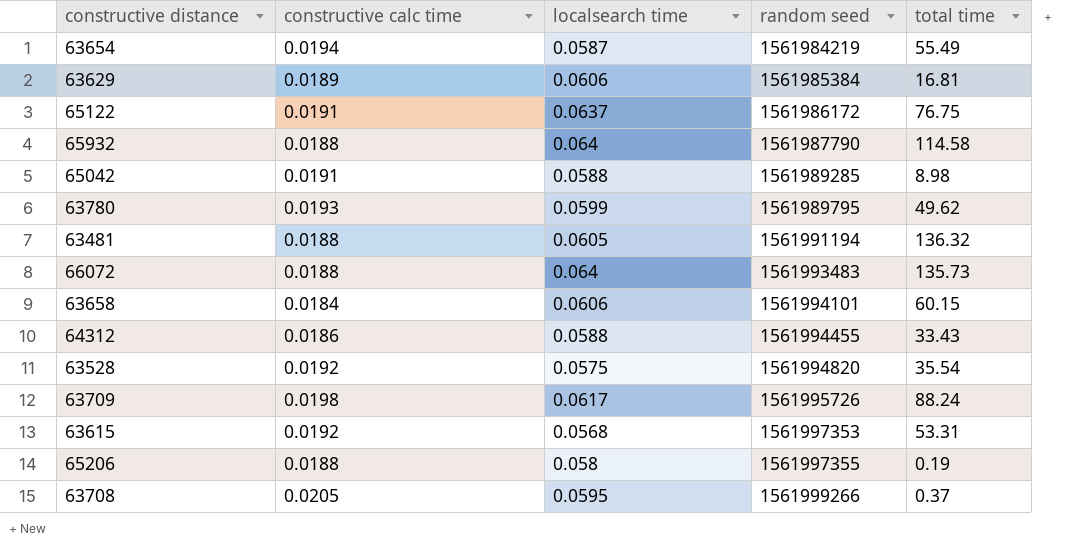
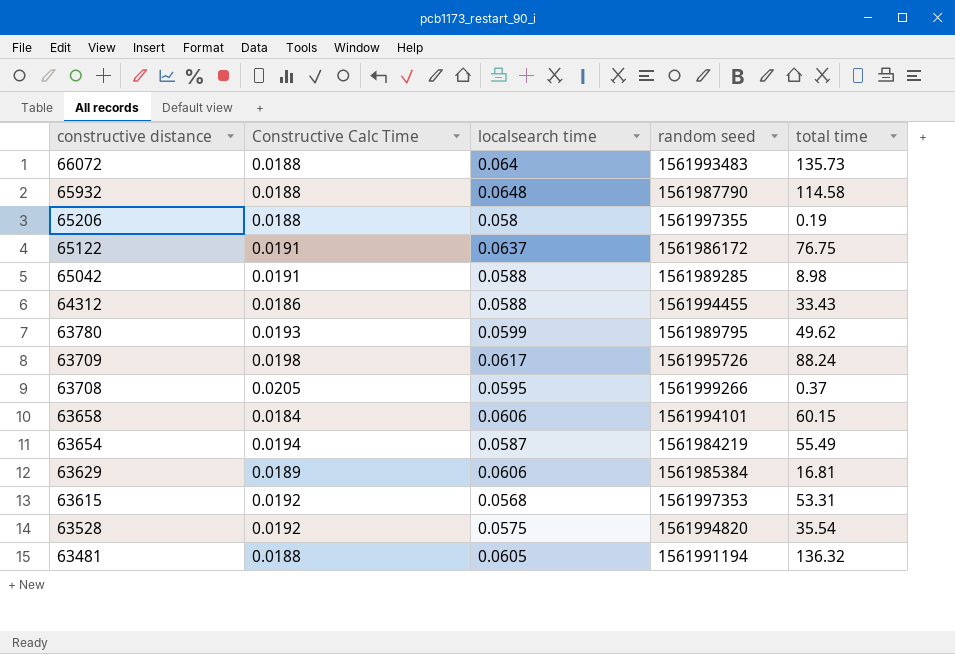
row order: random seed ascending -> constructive distance descending
column name: constructive calc time -> Constructive Calc Time
65932 | localsearch time: 0.064 -> 0.0648

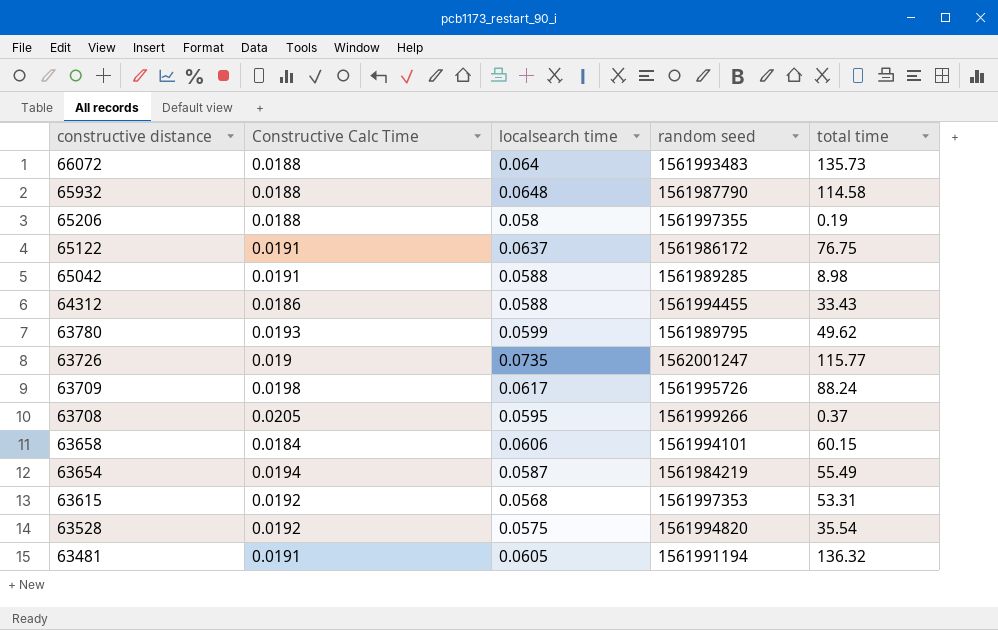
row 63629: 0.0189 | 0.0606 | 1561985384 | 16.81 -> none
row 63726: none -> 0.019 | 0.0735 | 1562001247 | 115.77
63481 | Constructive Calc Time: 0.0188 -> 0.0191

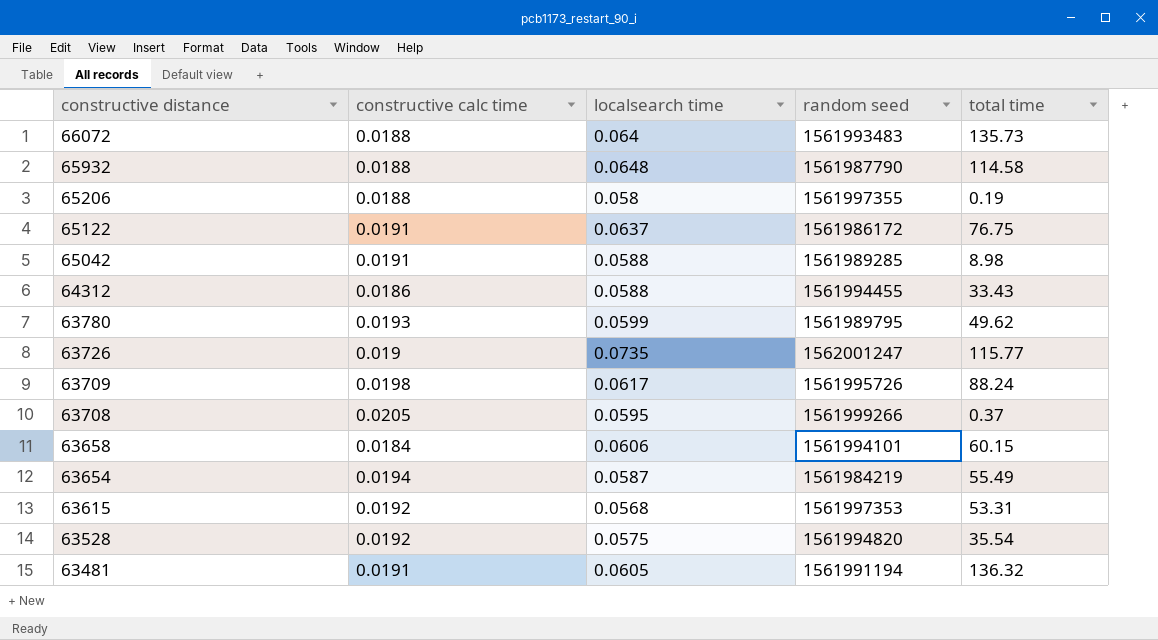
column name: Constructive Calc Time -> constructive calc time

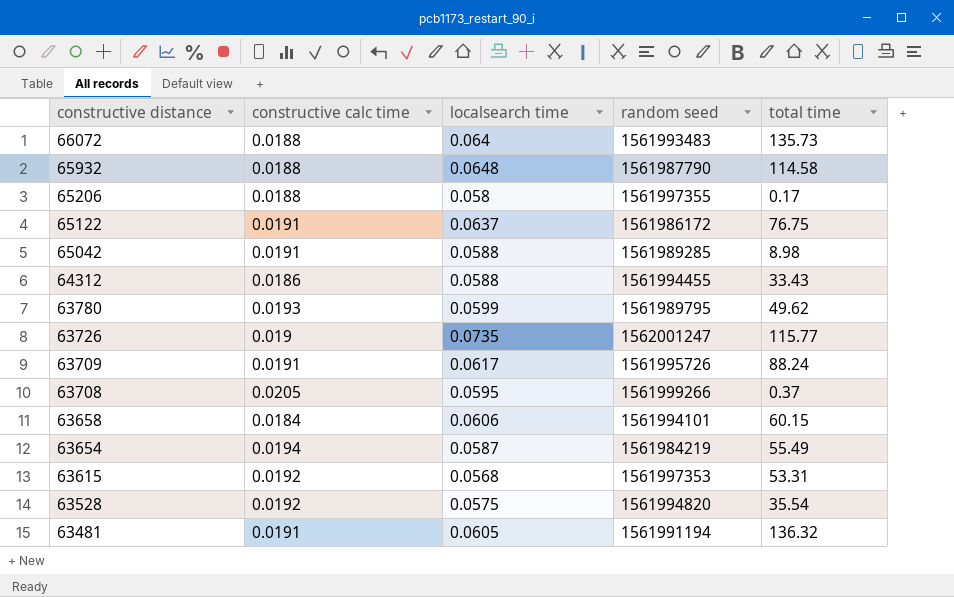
65206 | total time: 0.19 -> 0.17
63709 | constructive calc time: 0.0198 -> 0.0191

